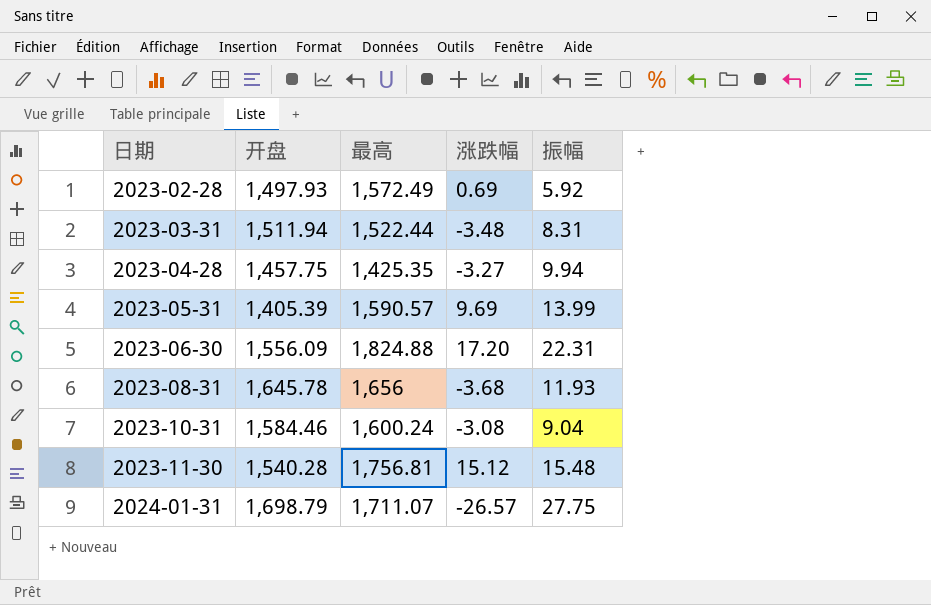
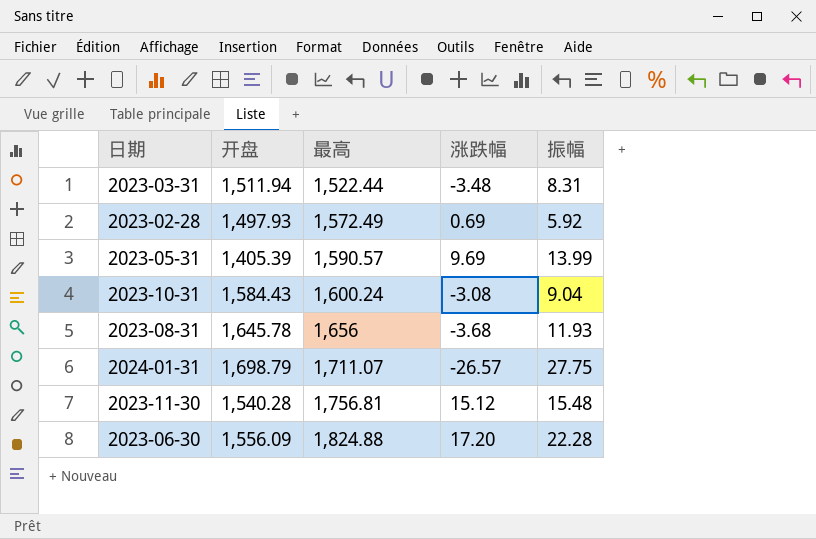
row order: 日期 ascending -> 最高 ascending
row 2023-04-28: 1,457.75 | 1,425.35 | -3.27 | 9.94 -> none
2023-10-31 | 开盘: 1,584.46 -> 1,584.43
2023-06-30 | 振幅: 22.31 -> 22.28

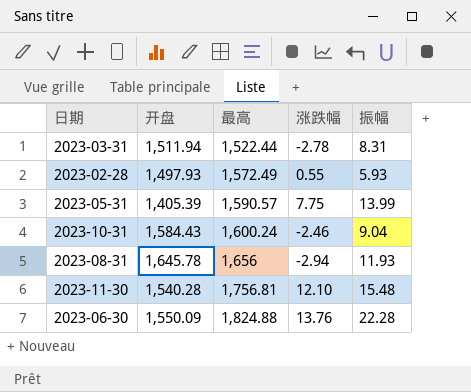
row 2024-01-31: 1,698.79 | 1,711.07 | -26.57 | 27.75 -> none
2023-03-31 | 涨跌幅: -3.48 -> -2.78
2023-02-28 | 涨跌幅: 0.69 -> 0.55
2023-02-28 | 振幅: 5.92 -> 5.93
2023-05-31 | 涨跌幅: 9.69 -> 7.75
2023-10-31 | 涨跌幅: -3.08 -> -2.46
2023-08-31 | 涨跌幅: -3.68 -> -2.94
2023-11-30 | 涨跌幅: 15.12 -> 12.10
2023-06-30 | 开盘: 1,556.09 -> 1,550.09
2023-06-30 | 涨跌幅: 17.20 -> 13.76

